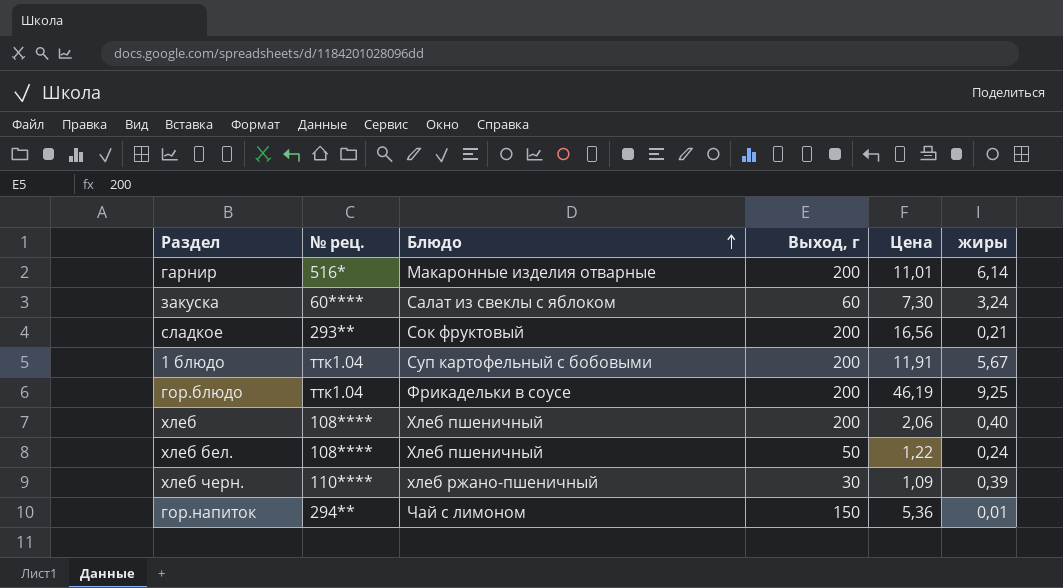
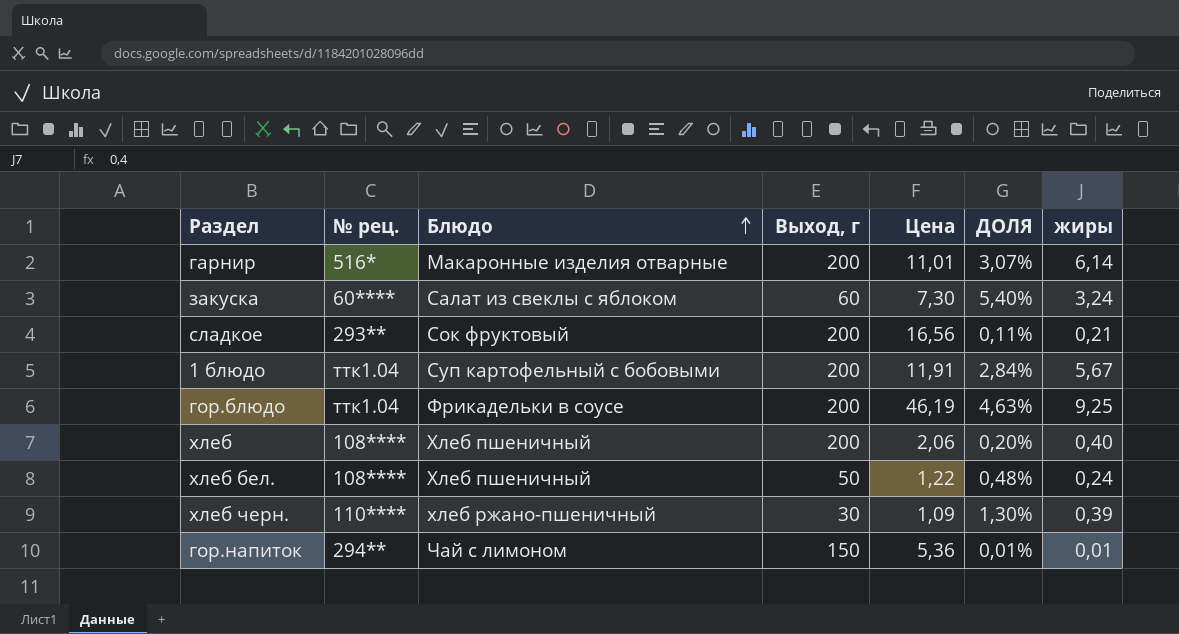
column ДОЛЯ | formula: none -> [жиры] / [Выход, г]

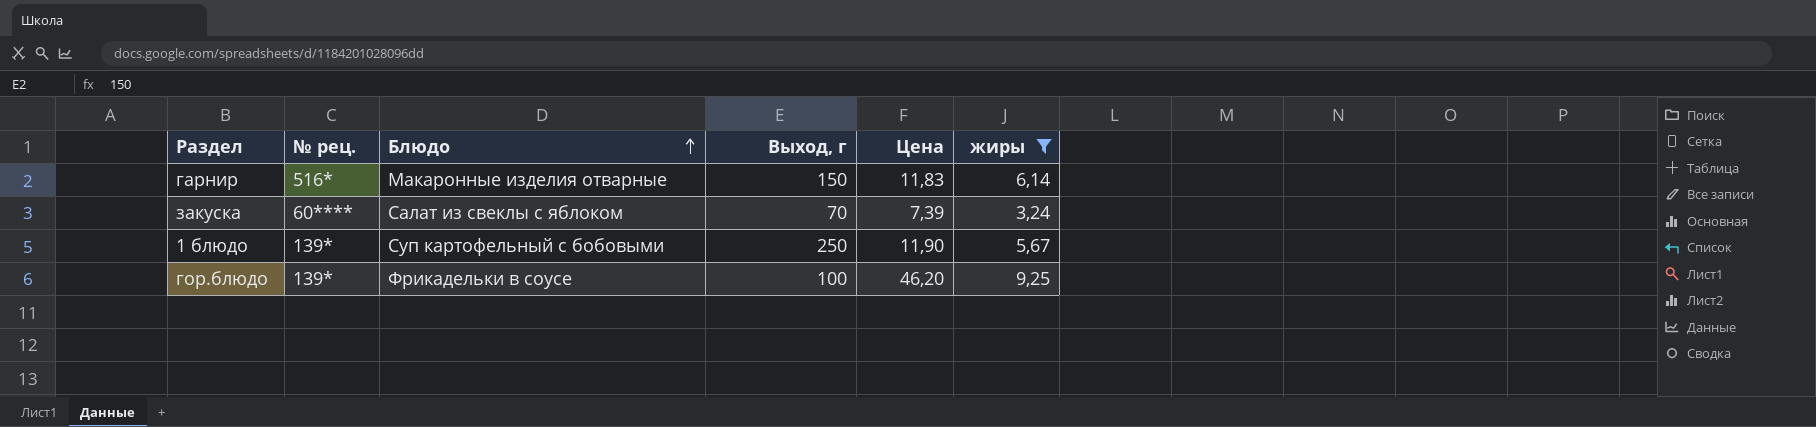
filter: none -> жиры >= 3,24
column ДОЛЯ | formula: [жиры] / [Выход, г] -> none
гарнир | Выход, г: 200 -> 150
гарнир | Цена: 11,01 -> 11,83
закуска | Выход, г: 60 -> 70
закуска | Цена: 7,30 -> 7,39
1 блюдо | № рец.: ттк1.04 -> 139*
1 блюдо | Выход, г: 200 -> 250
1 блюдо | Цена: 11,91 -> 11,90
гор.блюдо | № рец.: ттк1.04 -> 139*
гор.блюдо | Выход, г: 200 -> 100
гор.блюдо | Цена: 46,19 -> 46,20

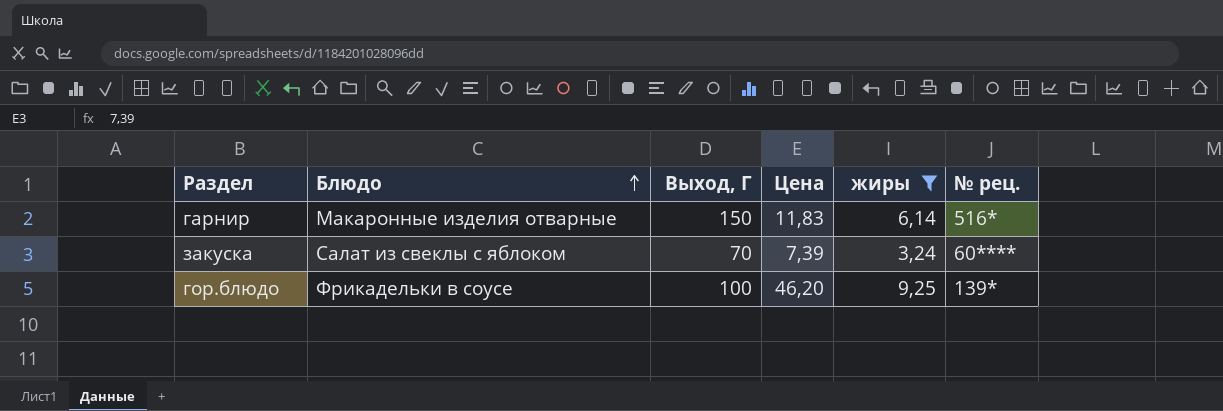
column name: Выход, г -> Выход, Г
column № рец. | position: 2 -> 6
row 1 блюдо: 139* | Суп картофельный с бобовыми | 250 | 11,90 | 5,67 -> none

